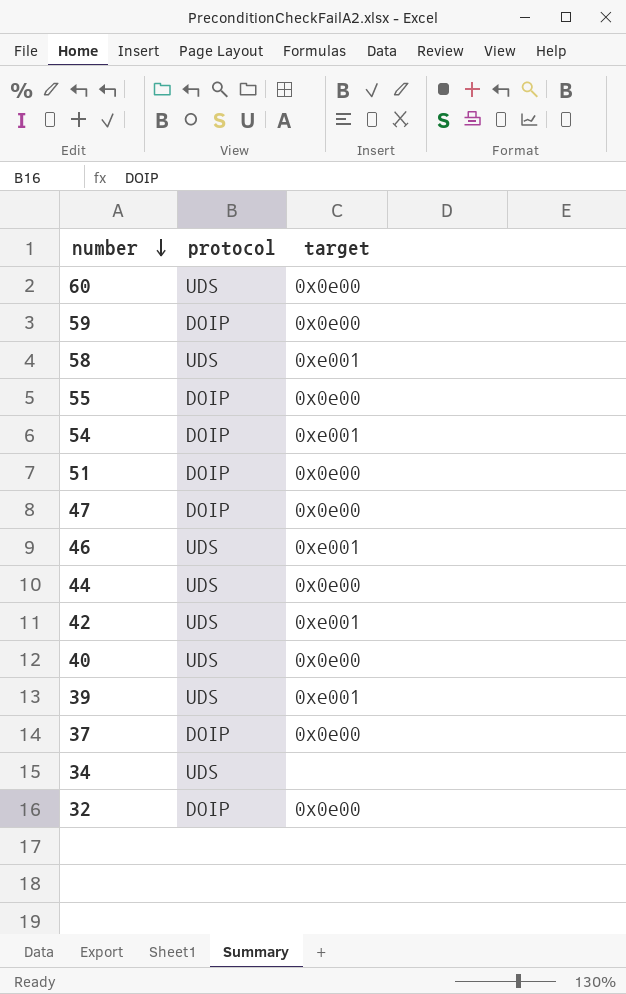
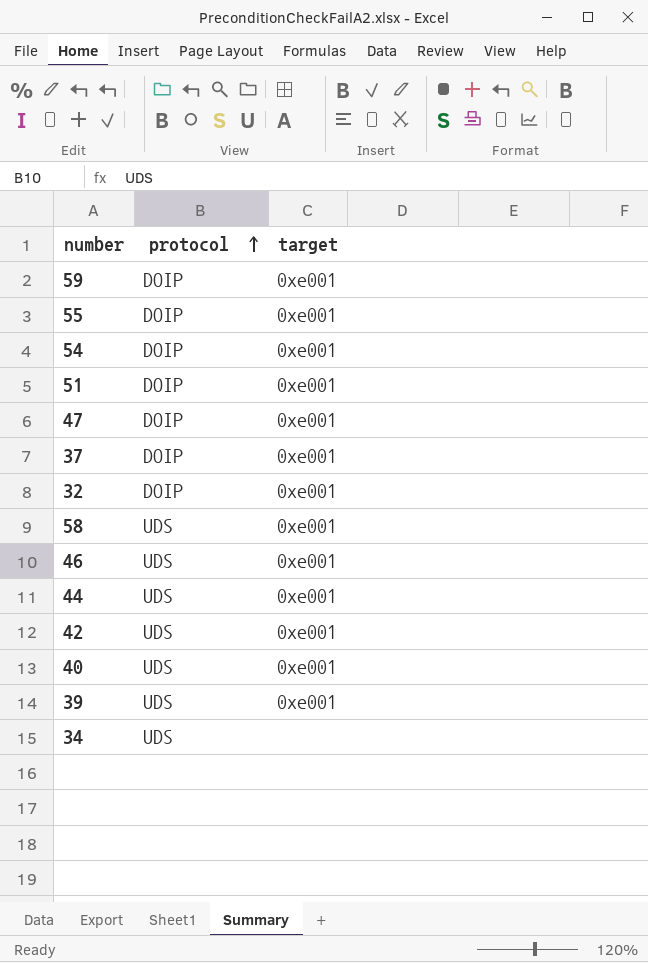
row order: number descending -> protocol ascending
row 60: UDS | 0x0e00 -> none
59 | target: 0x0e00 -> 0xe001
55 | target: 0x0e00 -> 0xe001
51 | target: 0x0e00 -> 0xe001
47 | target: 0x0e00 -> 0xe001
37 | target: 0x0e00 -> 0xe001
32 | target: 0x0e00 -> 0xe001
44 | target: 0x0e00 -> 0xe001
40 | target: 0x0e00 -> 0xe001

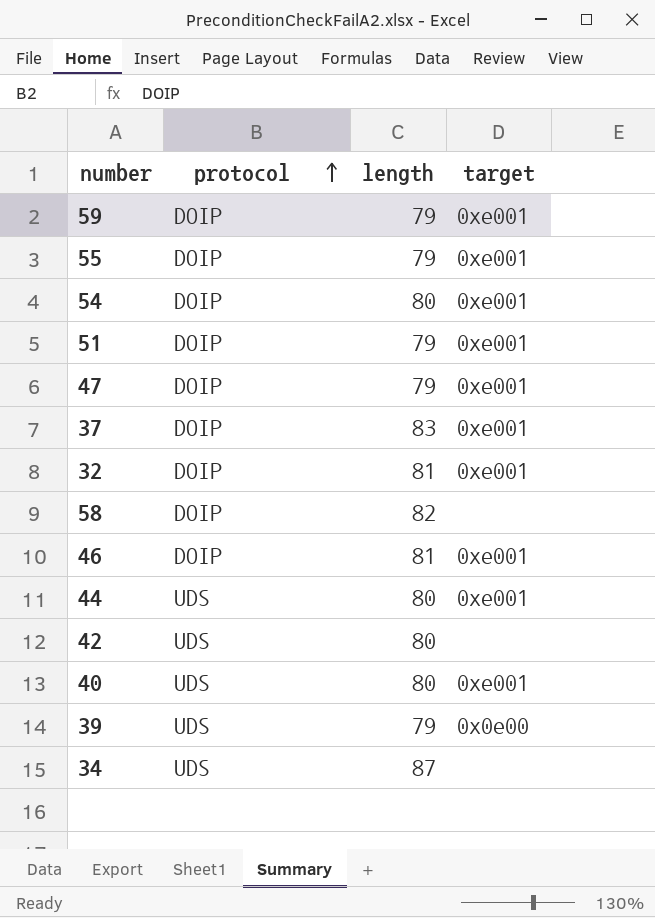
column length | position: none -> 3
58 | protocol: UDS -> DOIP
58 | target: 0xe001 -> none
46 | protocol: UDS -> DOIP
42 | target: 0xe001 -> none
39 | target: 0xe001 -> 0x0e00

